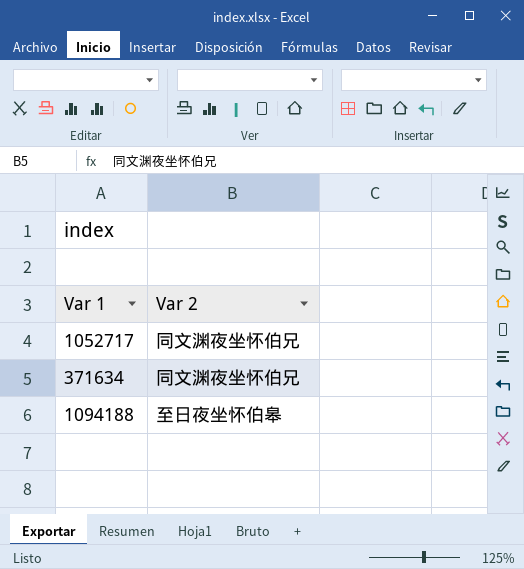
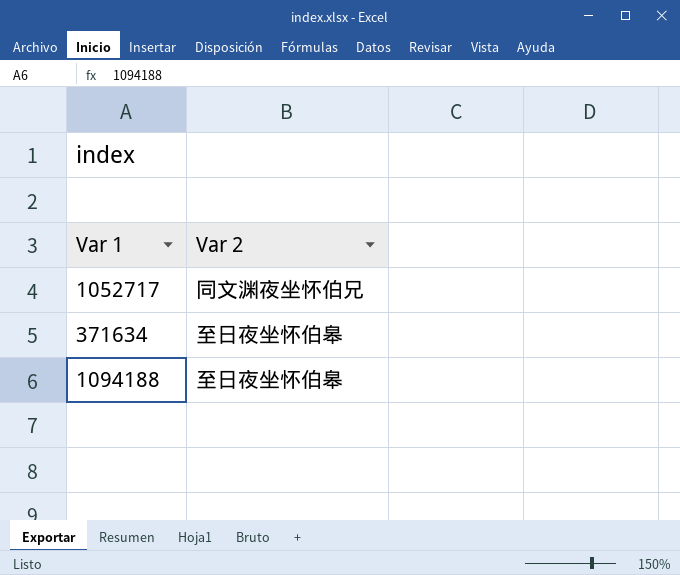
371634 | Var 2: 同文渊夜坐怀伯兄 -> 至日夜坐怀伯皋

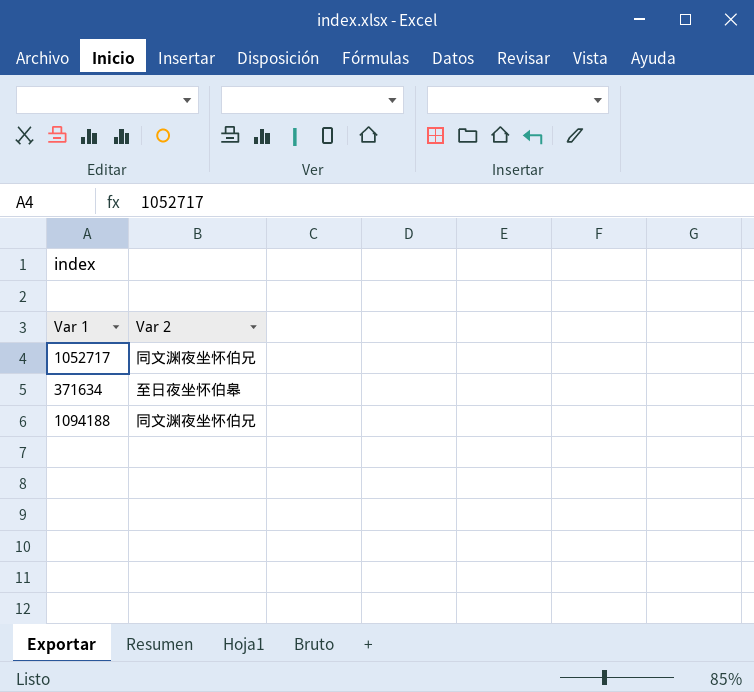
1094188 | Var 2: 至日夜坐怀伯皋 -> 同文渊夜坐怀伯兄

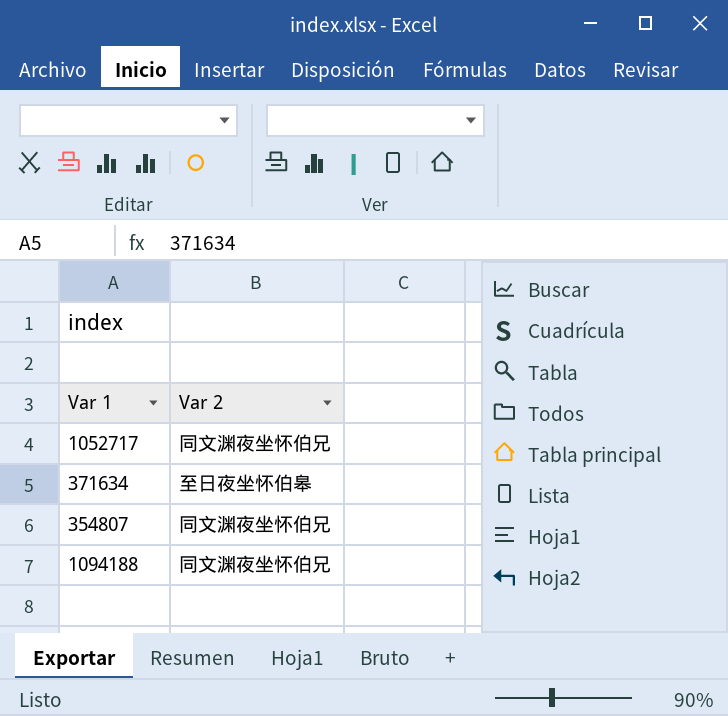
row 354807: none -> 同文渊夜坐怀伯兄

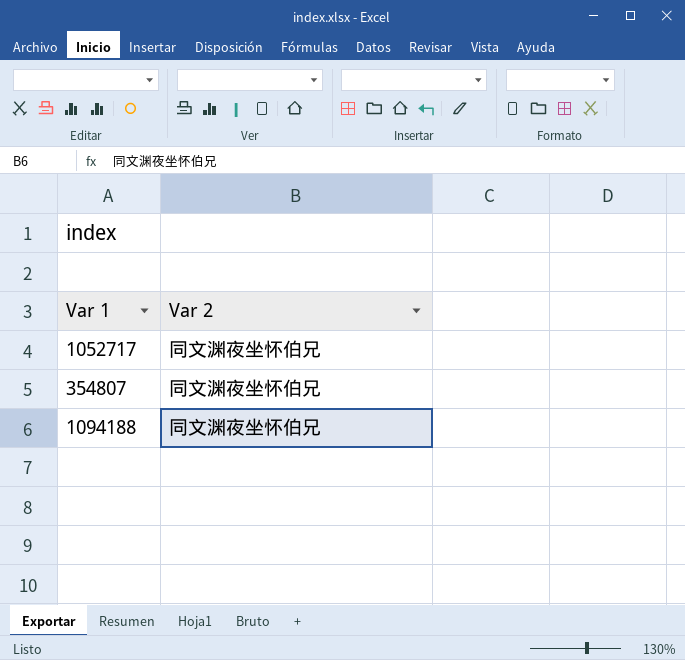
row 371634: 至日夜坐怀伯皋 -> none

